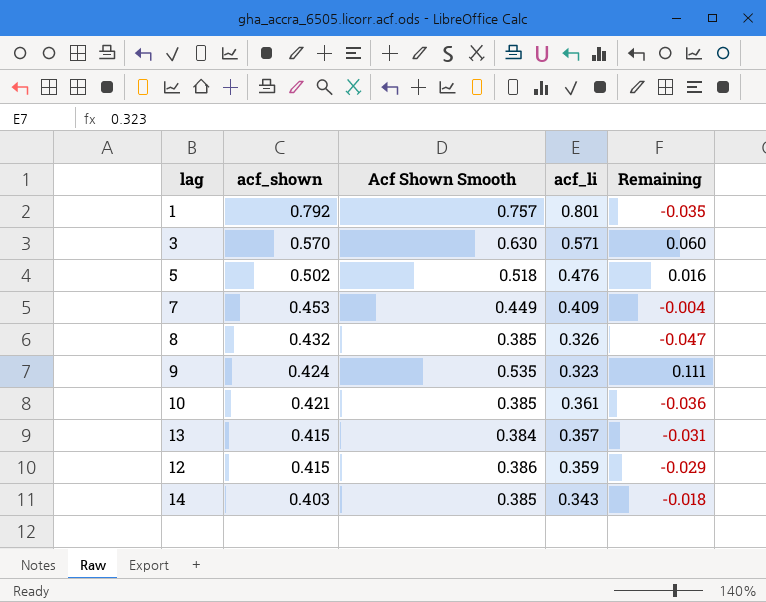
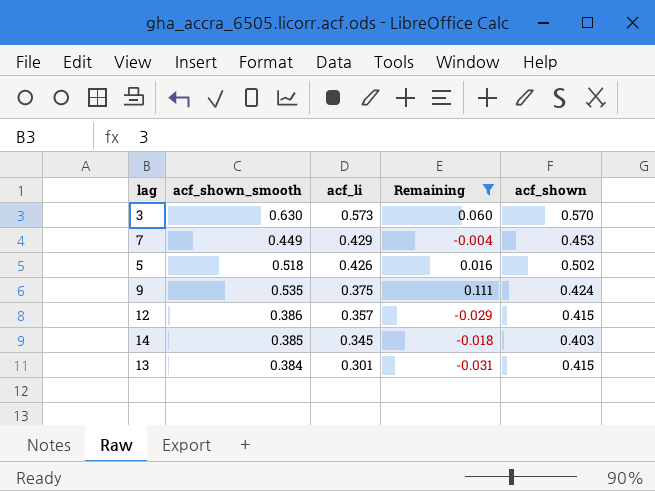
filter: none -> Remaining >= -0.031
row order: acf_shown descending -> acf_li descending
column name: Acf Shown Smooth -> acf_shown_smooth
column acf_shown | position: 2 -> 5
3 | acf_li: 0.571 -> 0.573
7 | acf_li: 0.409 -> 0.429
5 | acf_li: 0.476 -> 0.426
9 | acf_li: 0.323 -> 0.375
12 | acf_li: 0.359 -> 0.357
14 | acf_li: 0.343 -> 0.345
13 | acf_li: 0.357 -> 0.301

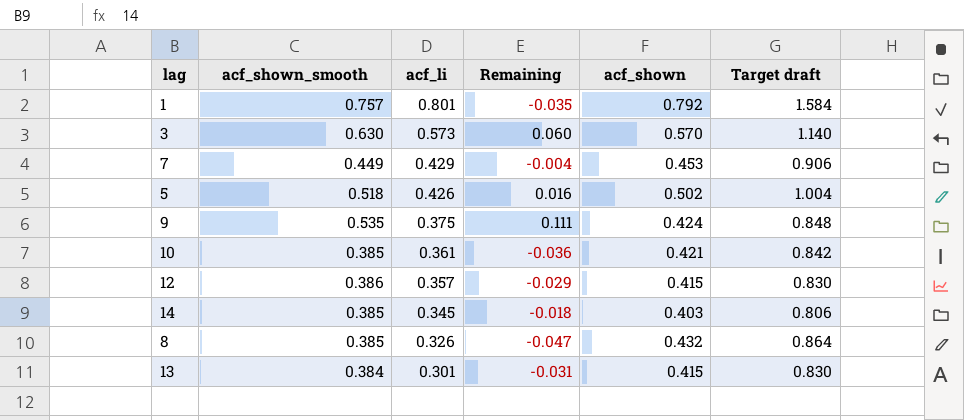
filter: Remaining >= -0.031 -> none
column Target draft | formula: none -> [acf_shown] * 2

